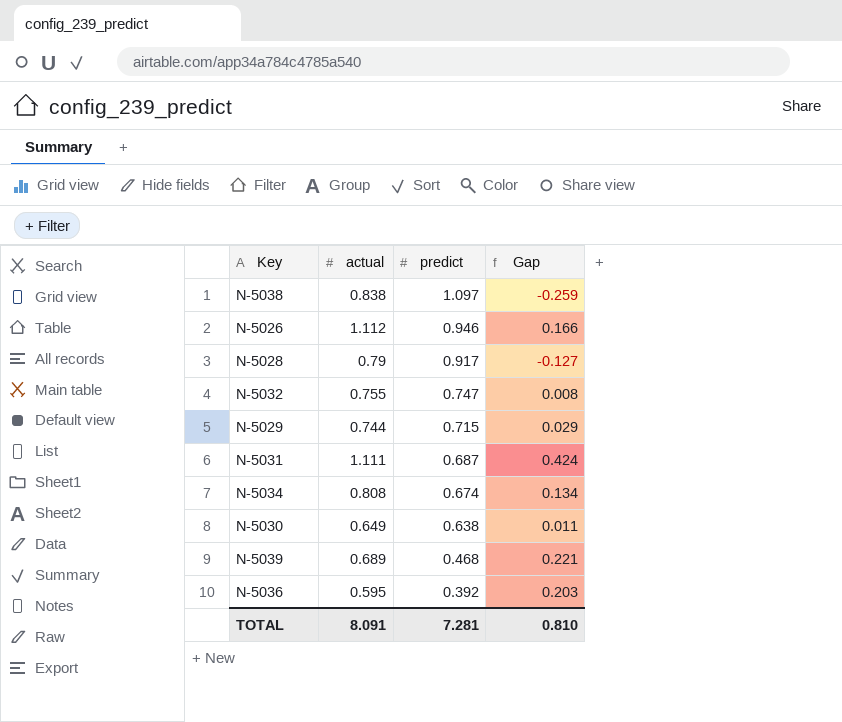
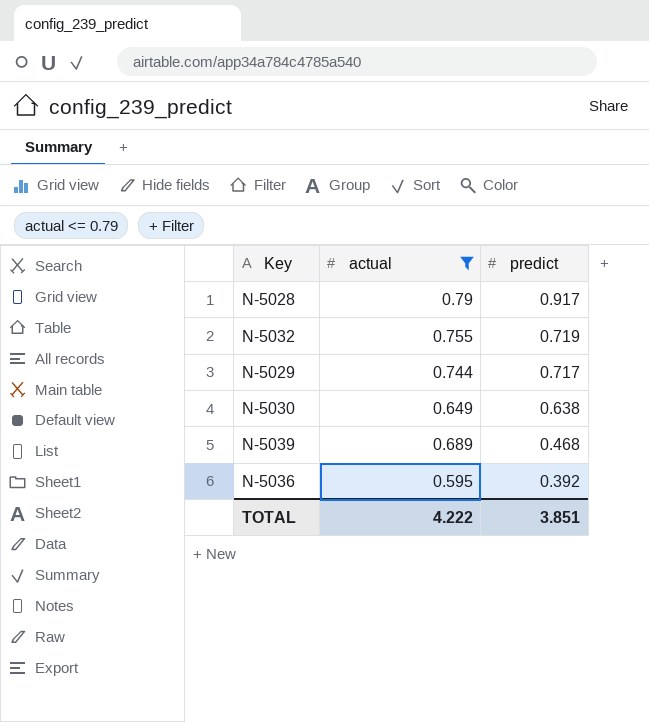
filter: none -> actual <= 0.79
column Gap | formula: [actual] - [predict] -> none
N-5032 | predict: 0.747 -> 0.719
N-5029 | predict: 0.715 -> 0.717
TOTAL | actual: 8.091 -> 4.222
TOTAL | predict: 7.281 -> 3.851

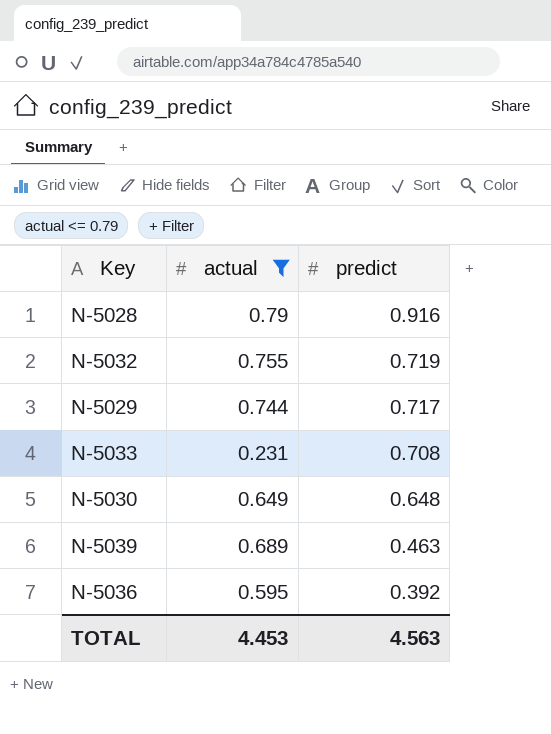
N-5028 | predict: 0.917 -> 0.916
row N-5033: none -> 0.231 | 0.708
N-5030 | predict: 0.638 -> 0.648
N-5039 | predict: 0.468 -> 0.463
TOTAL | actual: 4.222 -> 4.453
TOTAL | predict: 3.851 -> 4.563

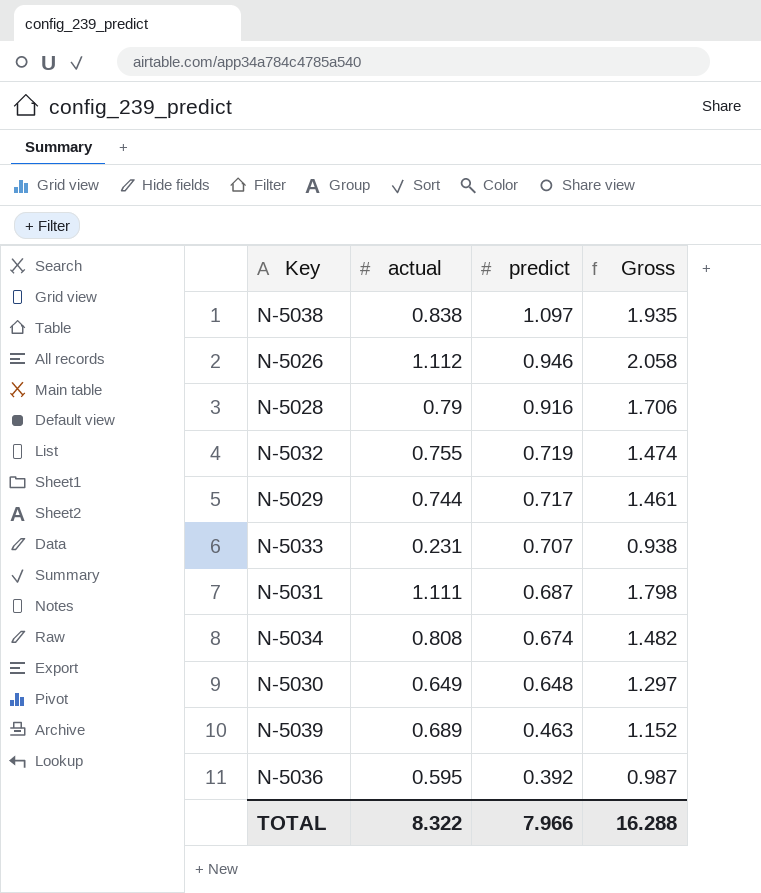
filter: actual <= 0.79 -> none
column Gross | formula: none -> [actual] + [predict]
N-5033 | predict: 0.708 -> 0.707
TOTAL | actual: 4.453 -> 8.322
TOTAL | predict: 4.563 -> 7.966

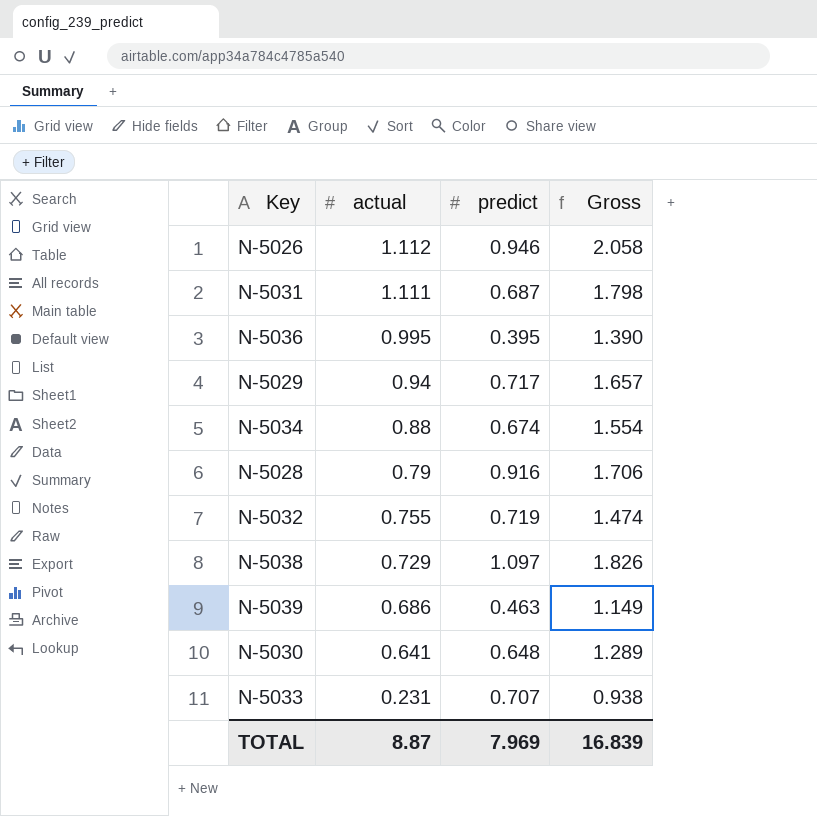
row order: predict descending -> actual descending
N-5036 | actual: 0.595 -> 0.995
N-5036 | predict: 0.392 -> 0.395
N-5036 | Gross: 0.987 -> 1.390
N-5029 | actual: 0.744 -> 0.94
N-5029 | Gross: 1.461 -> 1.657
N-5034 | actual: 0.808 -> 0.88
N-5034 | Gross: 1.482 -> 1.554
N-5038 | actual: 0.838 -> 0.729
N-5038 | Gross: 1.935 -> 1.826
N-5039 | actual: 0.689 -> 0.686
N-5039 | Gross: 1.152 -> 1.149
N-5030 | actual: 0.649 -> 0.641
N-5030 | Gross: 1.297 -> 1.289
TOTAL | actual: 8.322 -> 8.87
TOTAL | predict: 7.966 -> 7.969
TOTAL | Gross: 16.288 -> 16.839

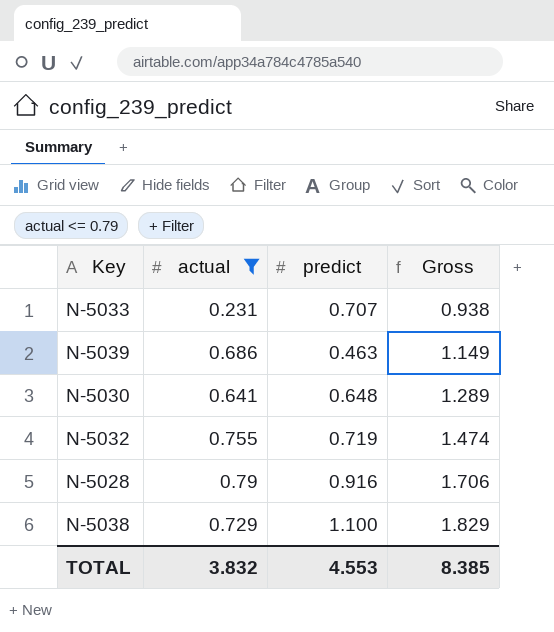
filter: none -> actual <= 0.79
row order: actual descending -> Gross ascending
N-5038 | predict: 1.097 -> 1.100
N-5038 | Gross: 1.826 -> 1.829
TOTAL | actual: 8.87 -> 3.832
TOTAL | predict: 7.969 -> 4.553
TOTAL | Gross: 16.839 -> 8.385

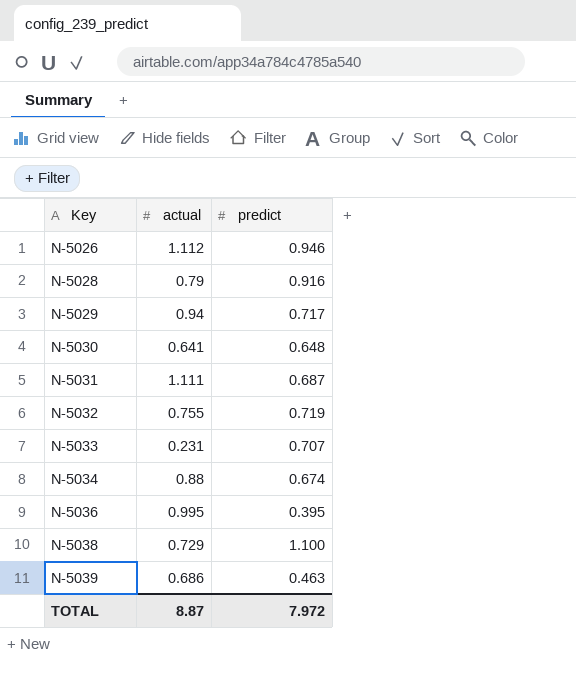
filter: actual <= 0.79 -> none
row order: Gross ascending -> Key ascending
column Gross | formula: [actual] + [predict] -> none
TOTAL | actual: 3.832 -> 8.87
TOTAL | predict: 4.553 -> 7.972

